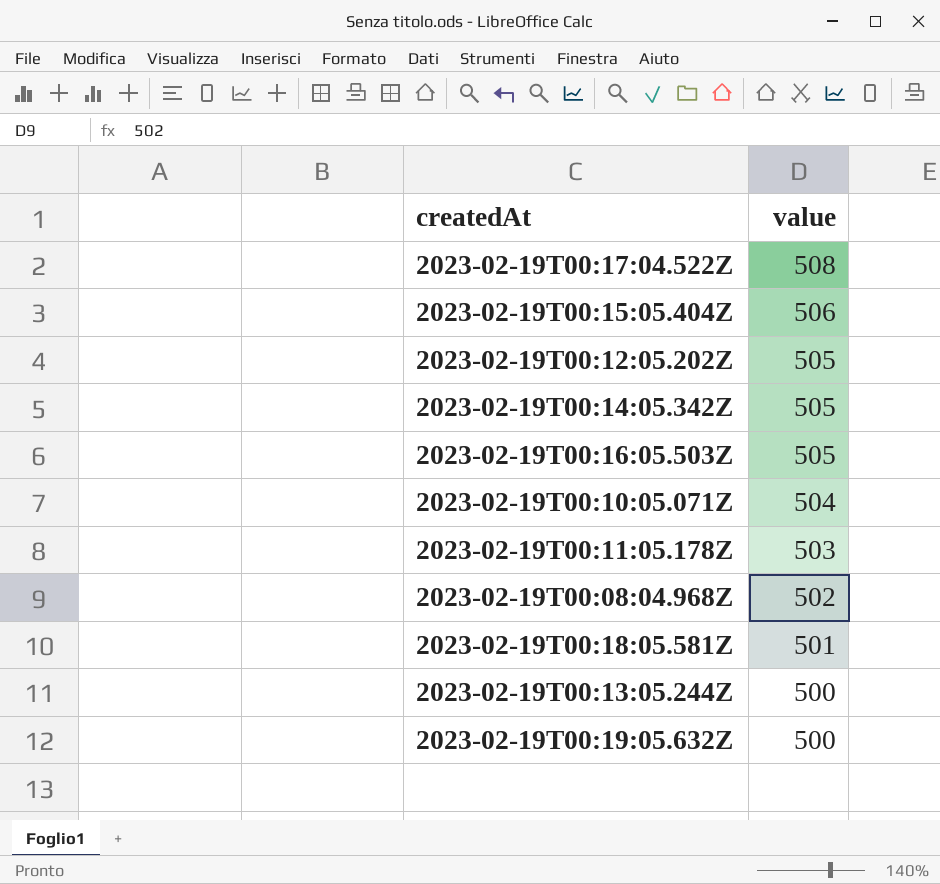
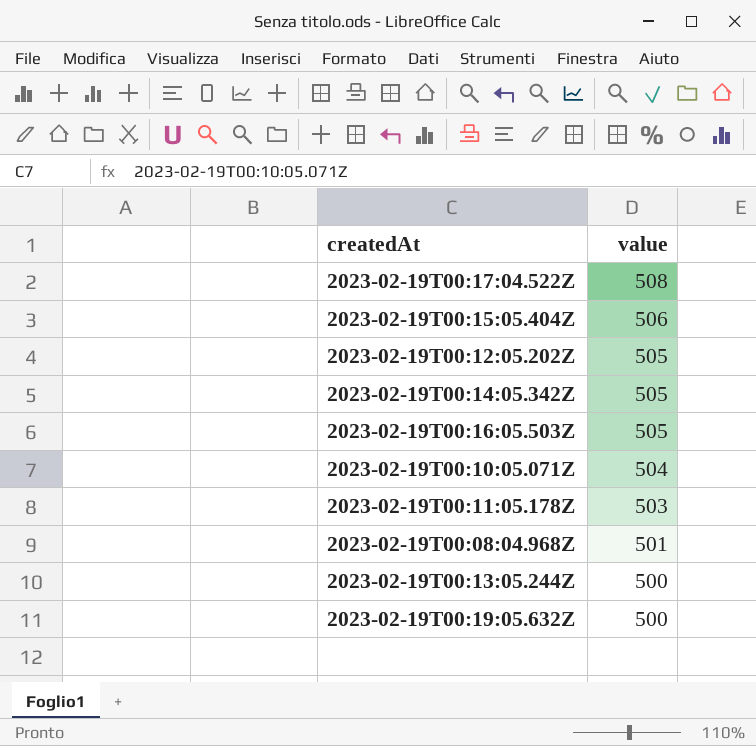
row 2023-02-19T00:18:05.581Z: 501 -> none
2023-02-19T00:08:04.968Z | value: 502 -> 501

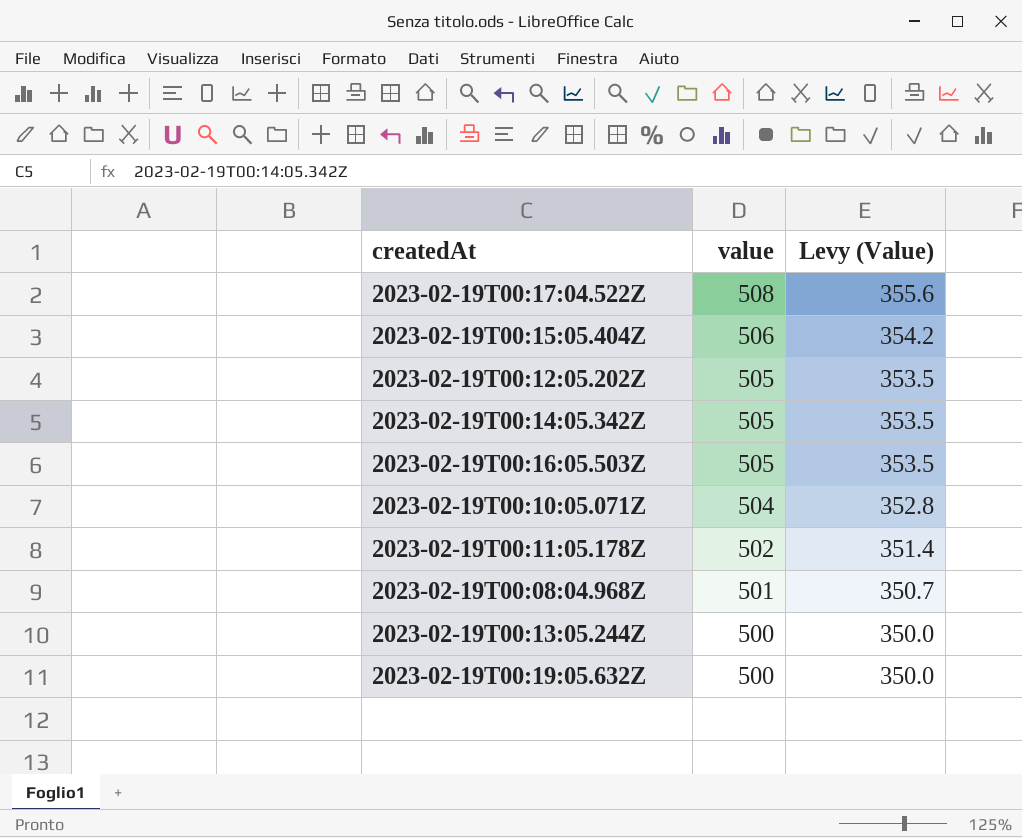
column Levy (Value) | formula: none -> [value] * 0.7
2023-02-19T00:11:05.178Z | value: 503 -> 502

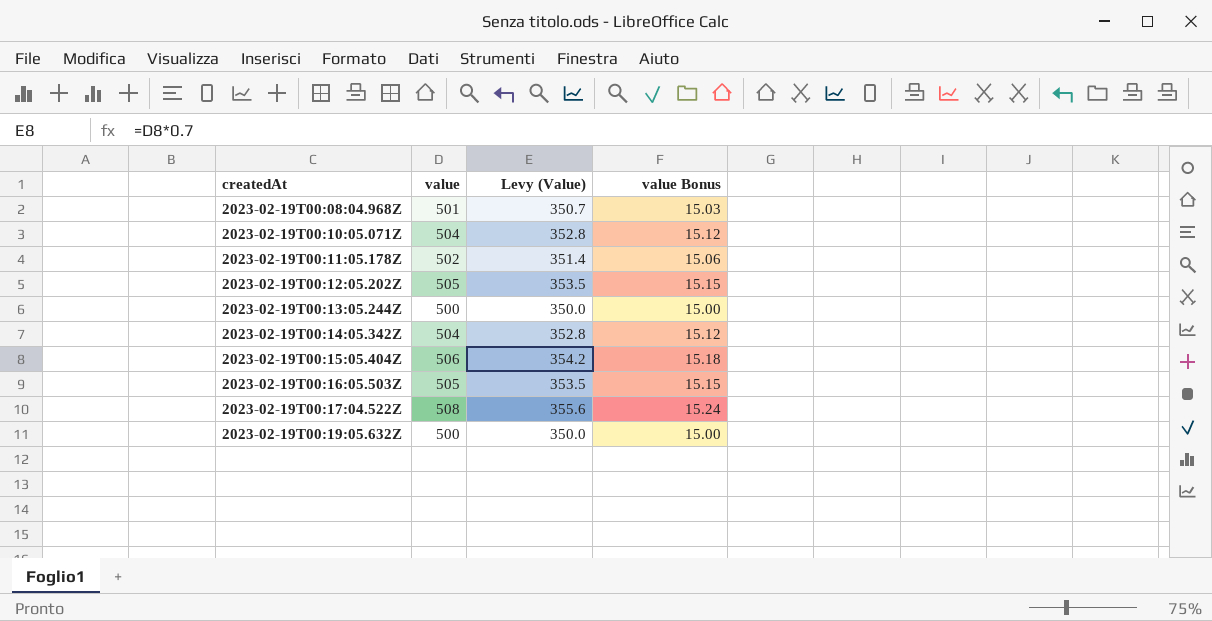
row order: value descending -> createdAt ascending
column value Bonus | formula: none -> [value] * 0.03
2023-02-19T00:14:05.342Z | value: 505 -> 504
2023-02-19T00:14:05.342Z | Levy (Value): 353.5 -> 352.8

